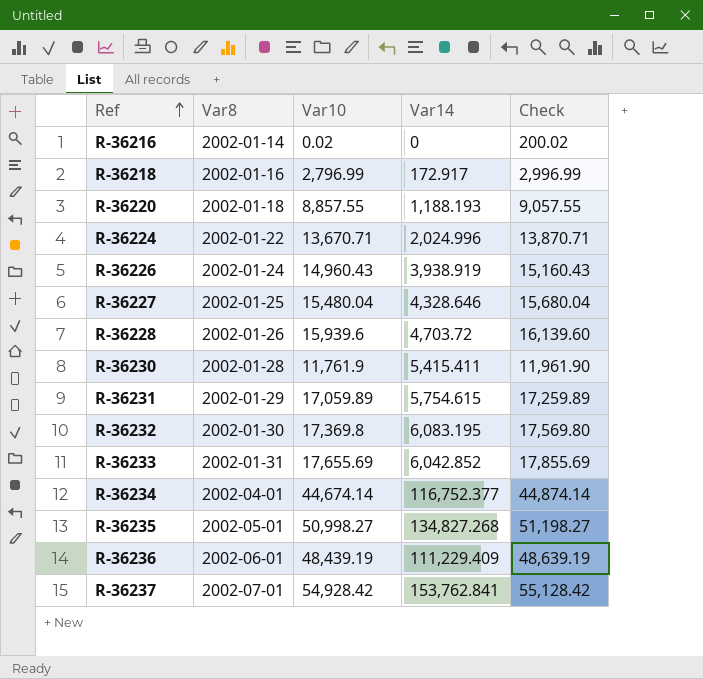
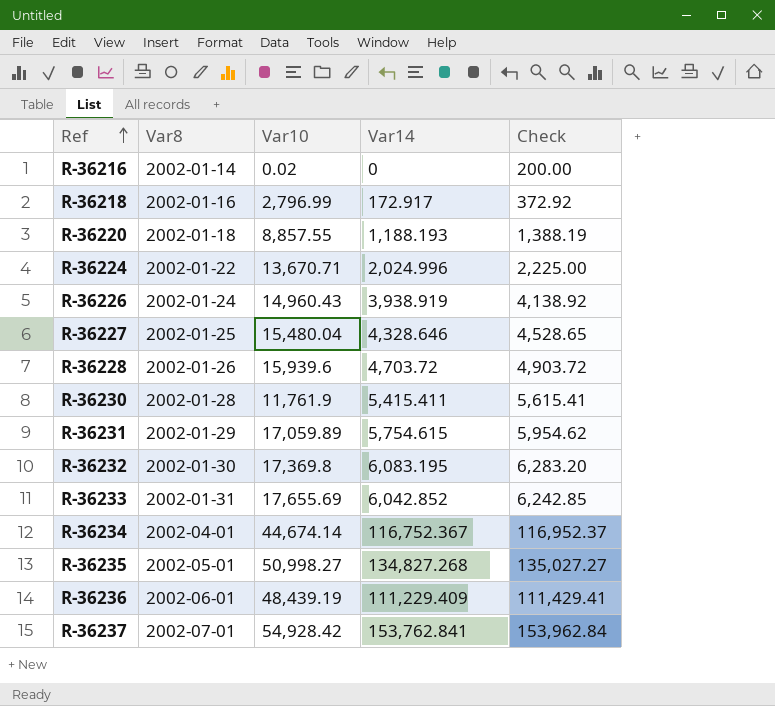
column Check | formula: [Var10] + 200 -> [Var14] + 200
R-36234 | Var14: 116,752.377 -> 116,752.367

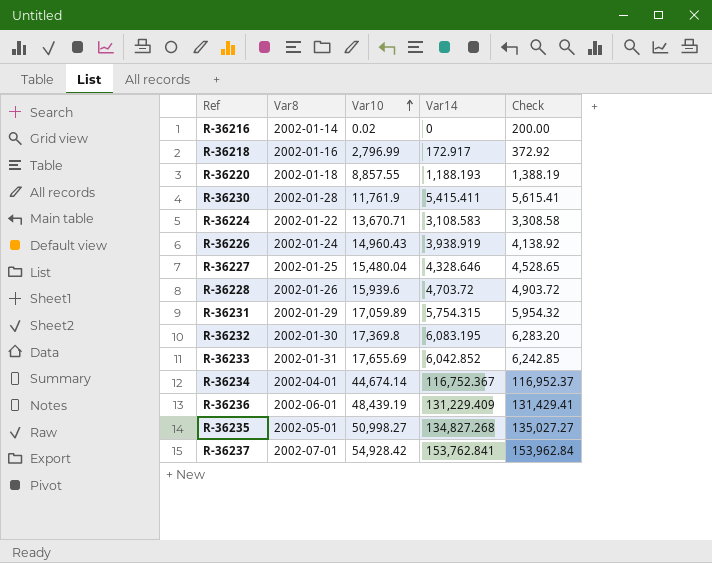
row order: Ref ascending -> Var10 ascending
R-36224 | Var14: 2,024.996 -> 3,108.583
R-36224 | Check: 2,225.00 -> 3,308.58
R-36231 | Var14: 5,754.615 -> 5,754.315
R-36231 | Check: 5,954.62 -> 5,954.32
R-36236 | Var14: 111,229.409 -> 131,229.409
R-36236 | Check: 111,429.41 -> 131,429.41

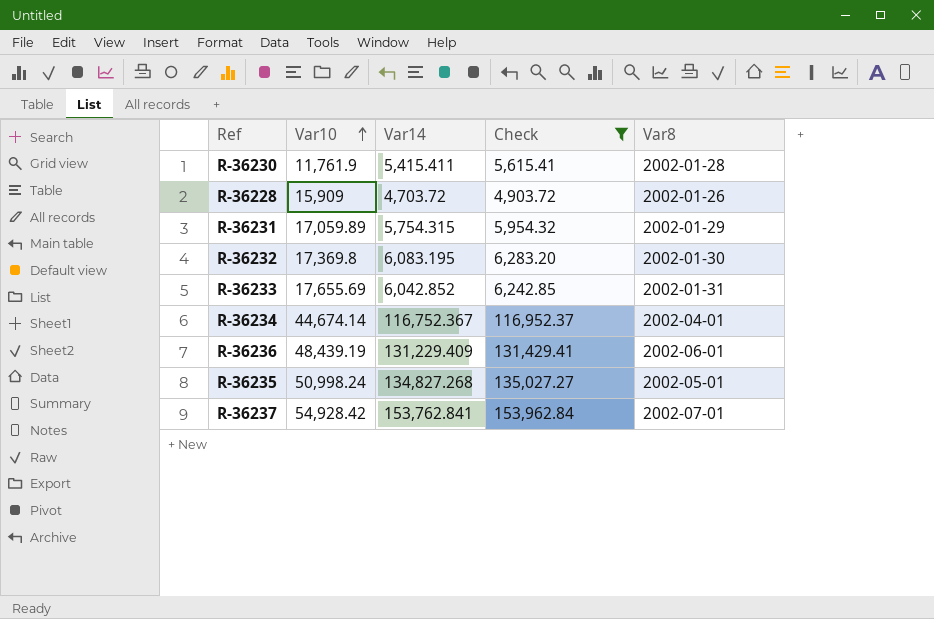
filter: none -> Check >= 4,903.72
column Var8 | position: 2 -> 5
R-36228 | Var10: 15,939.6 -> 15,909
R-36235 | Var10: 50,998.27 -> 50,998.24

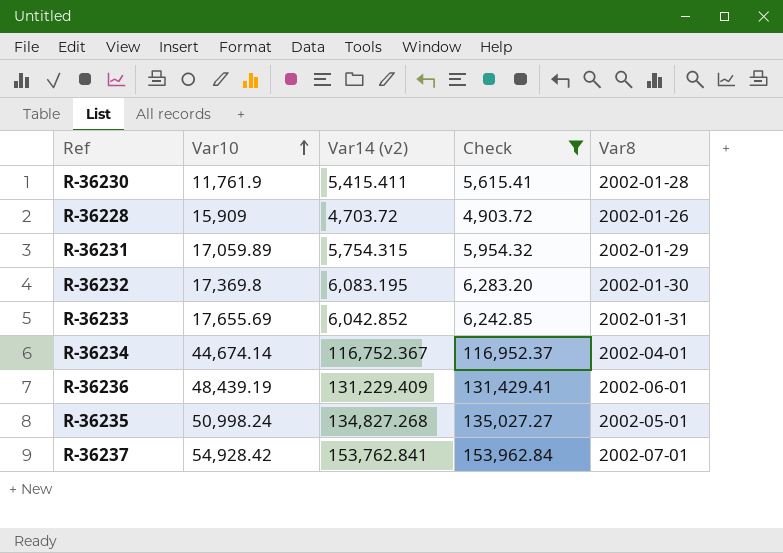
column name: Var14 -> Var14 (v2)

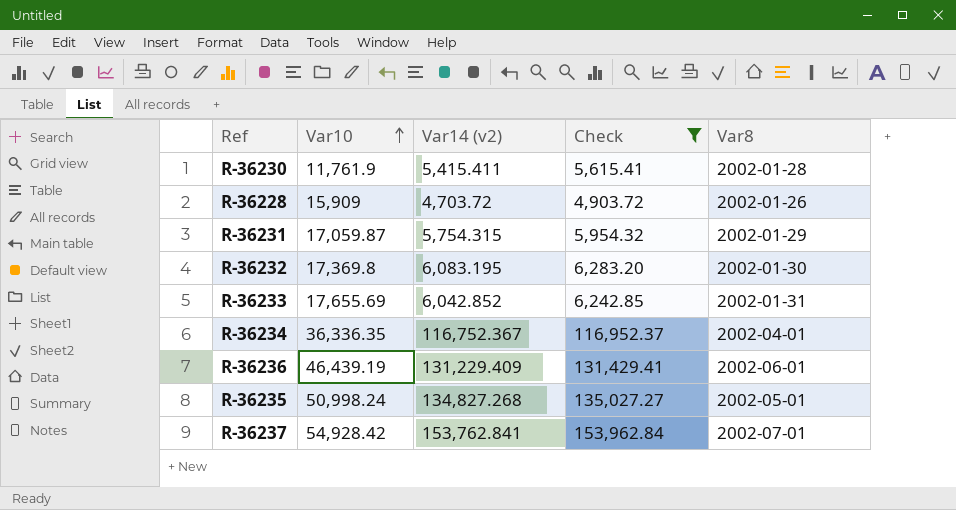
R-36231 | Var10: 17,059.89 -> 17,059.87
R-36234 | Var10: 44,674.14 -> 36,336.35
R-36236 | Var10: 48,439.19 -> 46,439.19

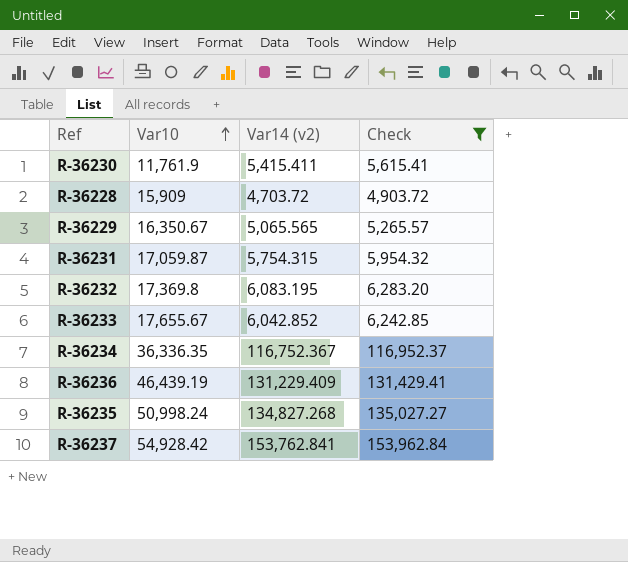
column Var8 | position: 5 -> none
row R-36229: none -> 16,350.67 | 5,065.565 | 5,265.57
R-36233 | Var10: 17,655.69 -> 17,655.67

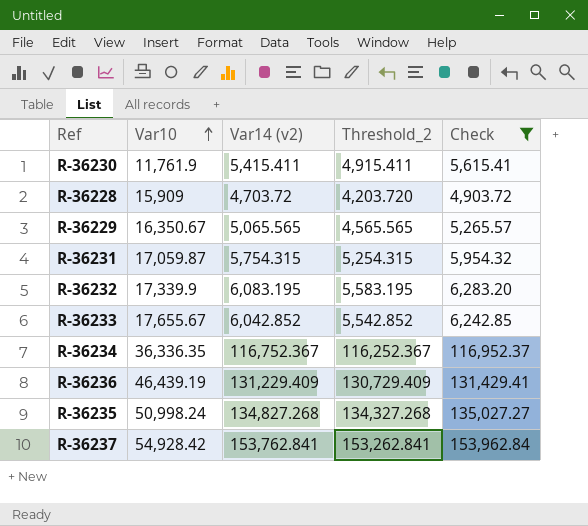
column Threshold_2 | formula: none -> [Var14 (v2)] - 500
R-36232 | Var10: 17,369.8 -> 17,339.9

